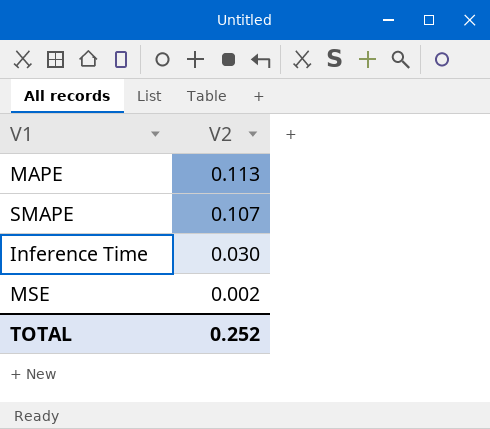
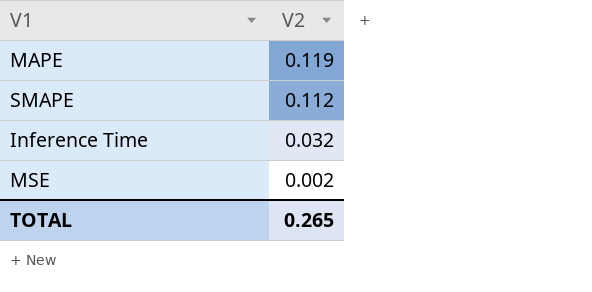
MAPE | V2: 0.113 -> 0.119
SMAPE | V2: 0.107 -> 0.112
Inference Time | V2: 0.030 -> 0.032
TOTAL | V2: 0.252 -> 0.265

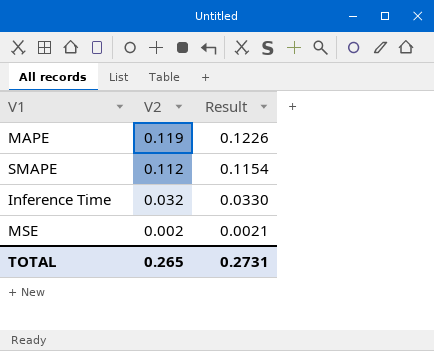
column Result | formula: none -> [V2] * 1.03

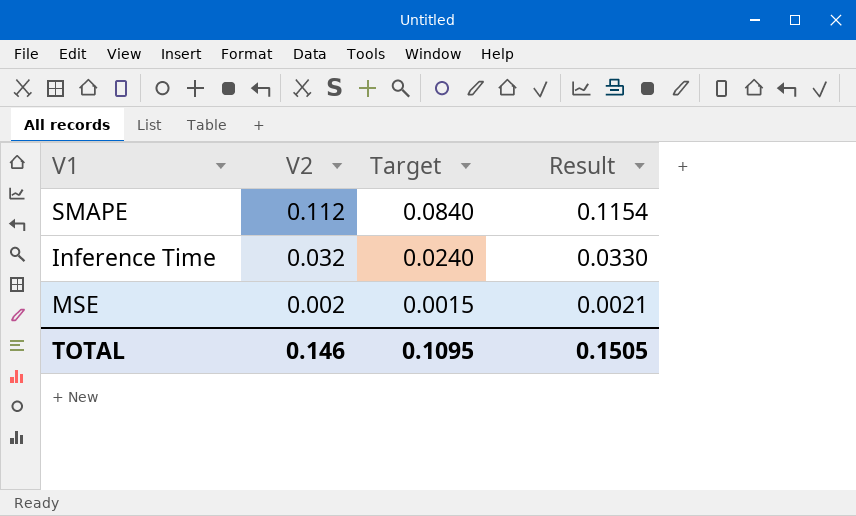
column Target | formula: none -> [V2] * 0.75
row MAPE: 0.119 | 0.1226 -> none
TOTAL | V2: 0.265 -> 0.146
TOTAL | Result: 0.2731 -> 0.1505

